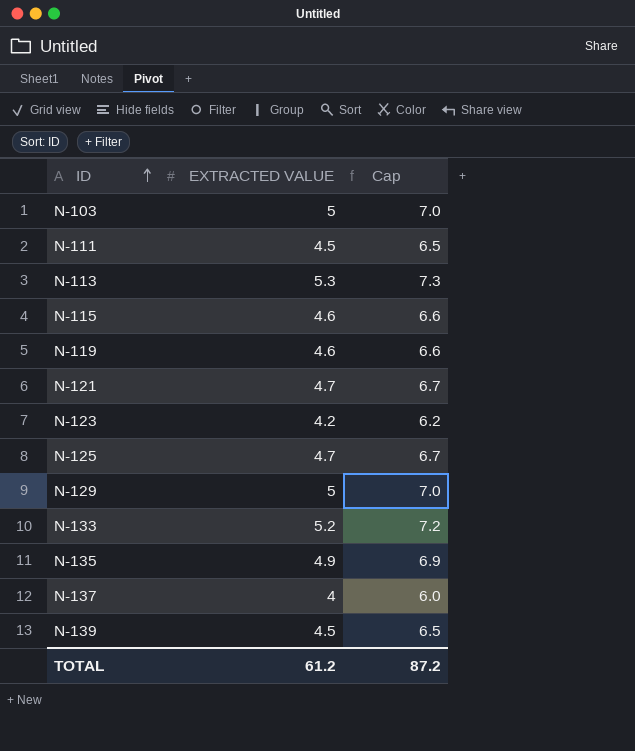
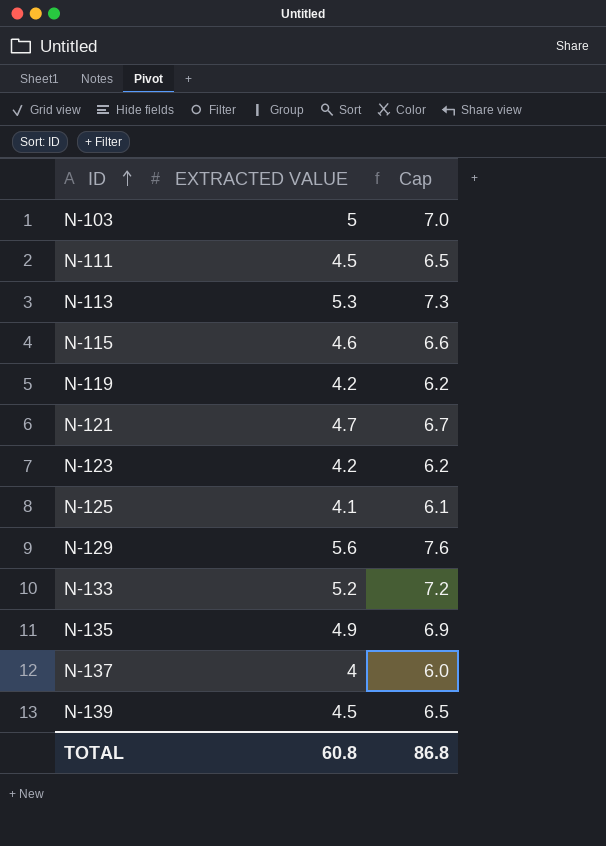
N-119 | EXTRACTED VALUE: 4.6 -> 4.2
N-119 | Cap: 6.6 -> 6.2
N-125 | EXTRACTED VALUE: 4.7 -> 4.1
N-125 | Cap: 6.7 -> 6.1
N-129 | EXTRACTED VALUE: 5 -> 5.6
N-129 | Cap: 7.0 -> 7.6
TOTAL | EXTRACTED VALUE: 61.2 -> 60.8
TOTAL | Cap: 87.2 -> 86.8

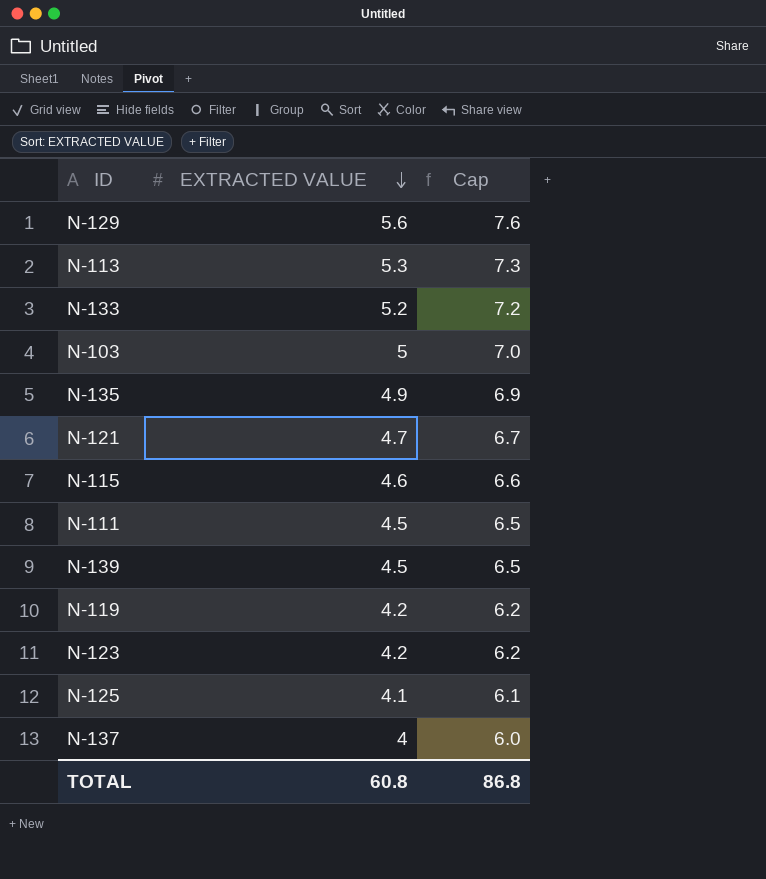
row order: ID ascending -> EXTRACTED VALUE descending

